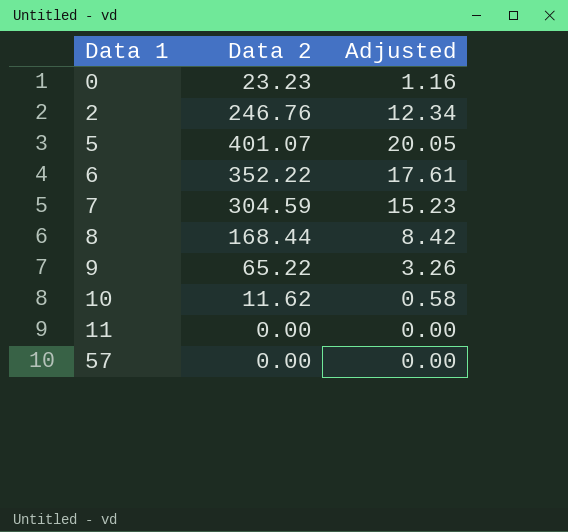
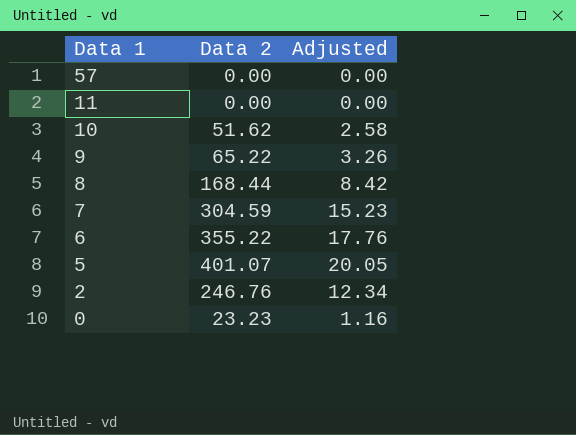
row order: Data 1 ascending -> Data 1 descending
10 | Data 2: 11.62 -> 51.62
10 | Adjusted: 0.58 -> 2.58
6 | Data 2: 352.22 -> 355.22
6 | Adjusted: 17.61 -> 17.76

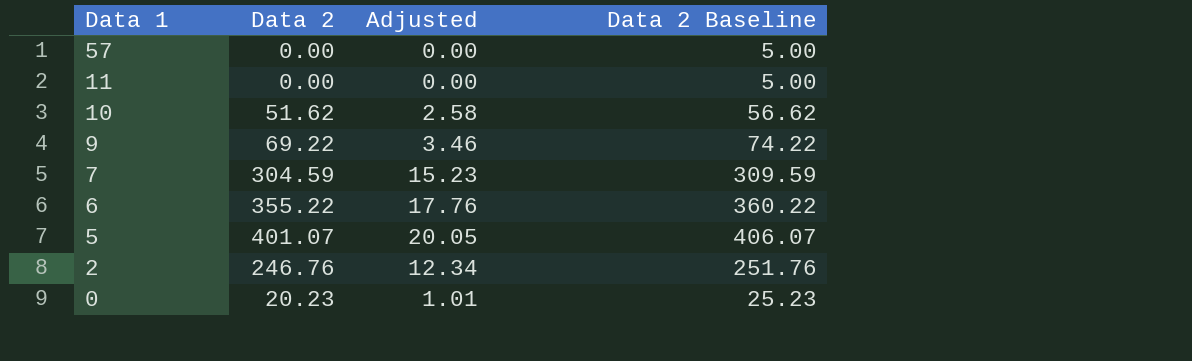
column Data 2 Baseline | formula: none -> [Data 2] + 5
row 8: 168.44 | 8.42 -> none
9 | Data 2: 65.22 -> 69.22
9 | Adjusted: 3.26 -> 3.46
0 | Data 2: 23.23 -> 20.23
0 | Adjusted: 1.16 -> 1.01

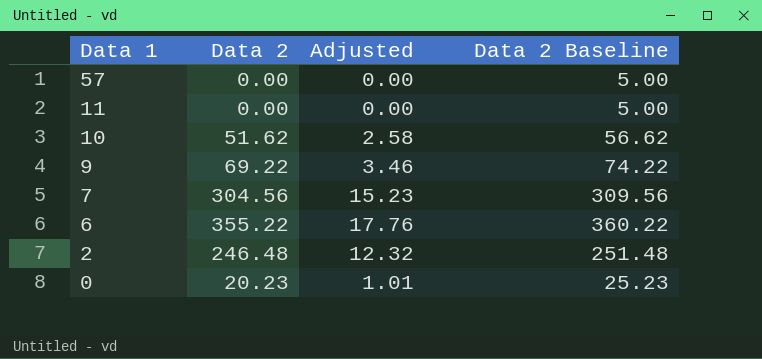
row 5: 401.07 | 20.05 | 406.07 -> none
7 | Data 2: 304.59 -> 304.56
7 | Data 2 Baseline: 309.59 -> 309.56
2 | Data 2: 246.76 -> 246.48
2 | Adjusted: 12.34 -> 12.32
2 | Data 2 Baseline: 251.76 -> 251.48

